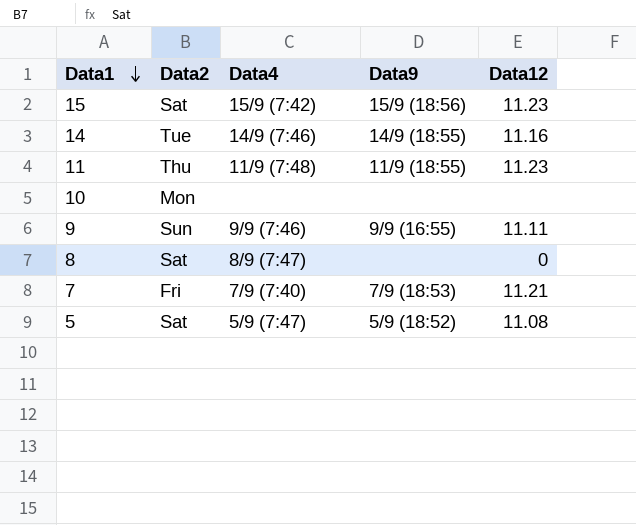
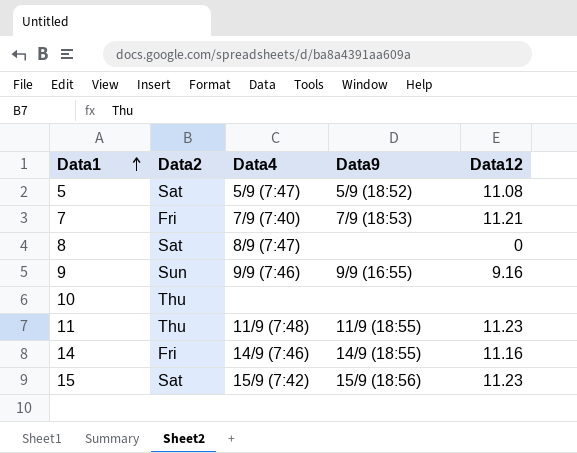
row order: Data1 descending -> Data1 ascending
9 | Data12: 11.11 -> 9.16
10 | Data2: Mon -> Thu
14 | Data2: Tue -> Fri

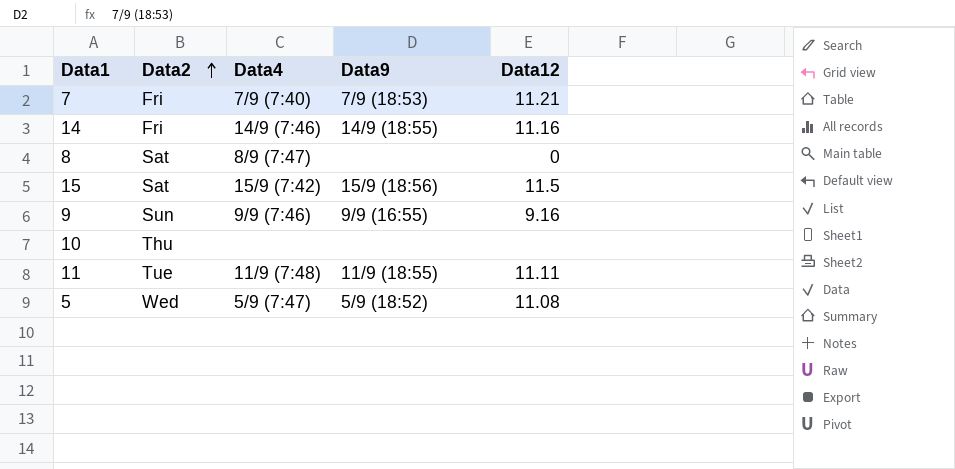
row order: Data1 ascending -> Data2 ascending
15 | Data12: 11.23 -> 11.5
11 | Data2: Thu -> Tue
11 | Data12: 11.23 -> 11.11
5 | Data2: Sat -> Wed

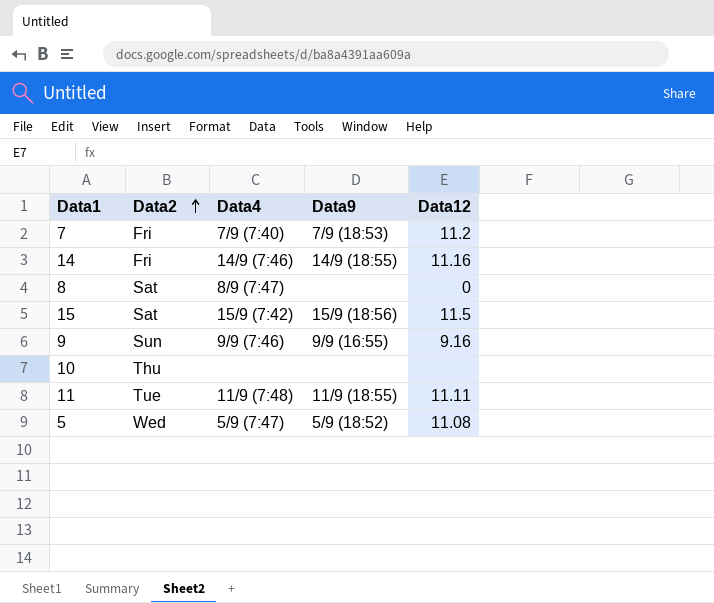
7 | Data12: 11.21 -> 11.2

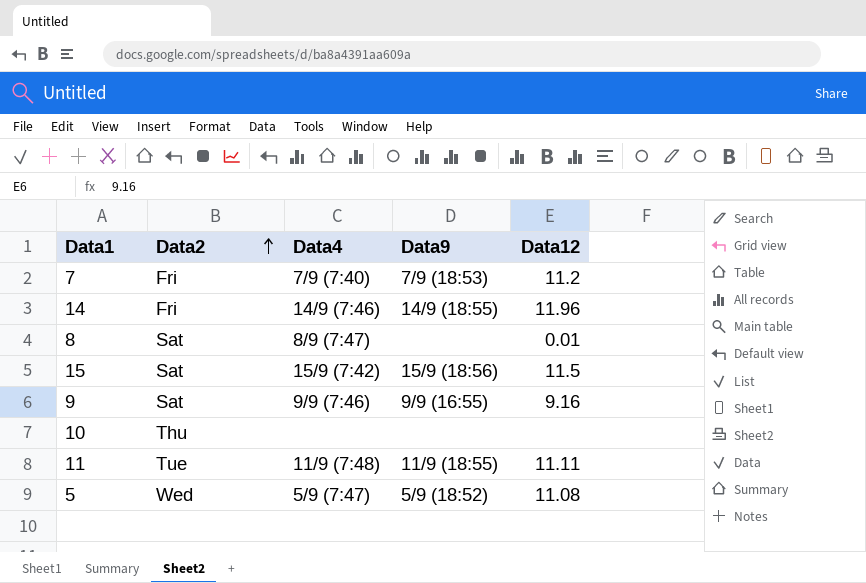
14 | Data12: 11.16 -> 11.96
8 | Data12: 0 -> 0.01
9 | Data2: Sun -> Sat

